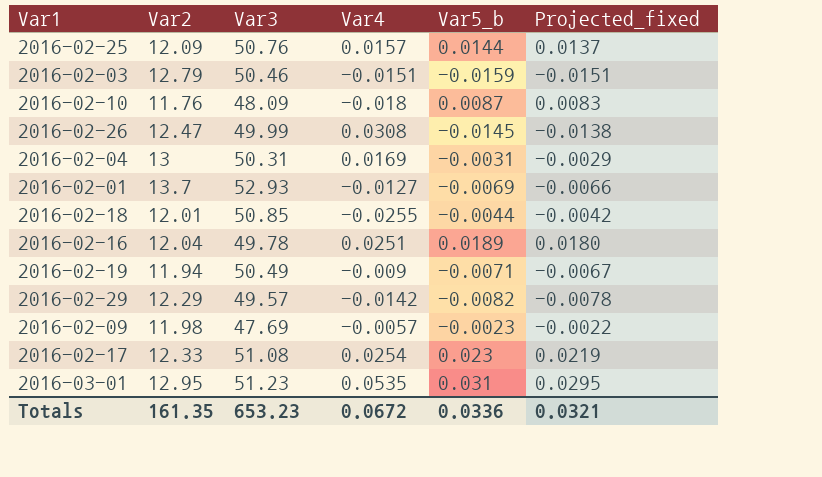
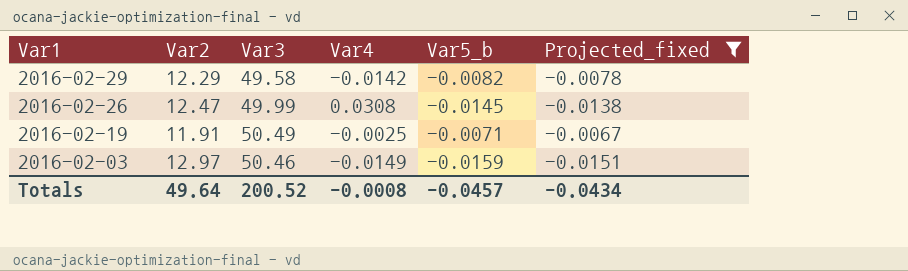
filter: none -> Projected_fixed <= -0.0067
row order: none -> Var1 descending
2016-02-29 | Var3: 49.57 -> 49.58
2016-02-19 | Var2: 11.94 -> 11.91
2016-02-19 | Var4: -0.009 -> -0.0025
2016-02-03 | Var2: 12.79 -> 12.97
2016-02-03 | Var4: -0.0151 -> -0.0149
Totals | Var2: 161.35 -> 49.64
Totals | Var3: 653.23 -> 200.52
Totals | Var4: 0.0672 -> -0.0008
Totals | Var5_b: 0.0336 -> -0.0457
Totals | Projected_fixed: 0.0321 -> -0.0434

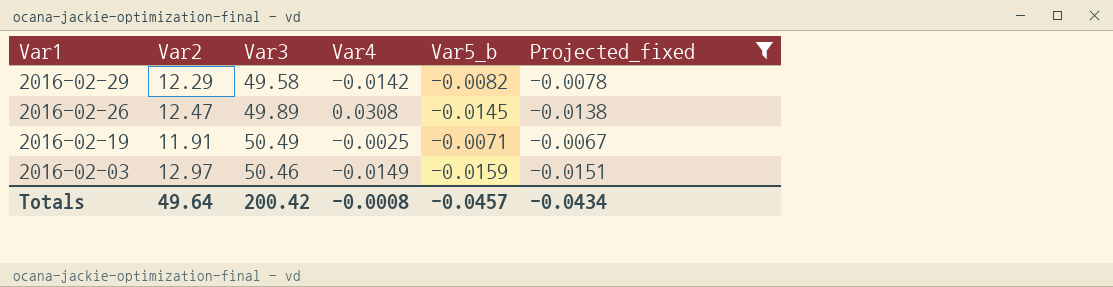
2016-02-26 | Var3: 49.99 -> 49.89
Totals | Var3: 200.52 -> 200.42

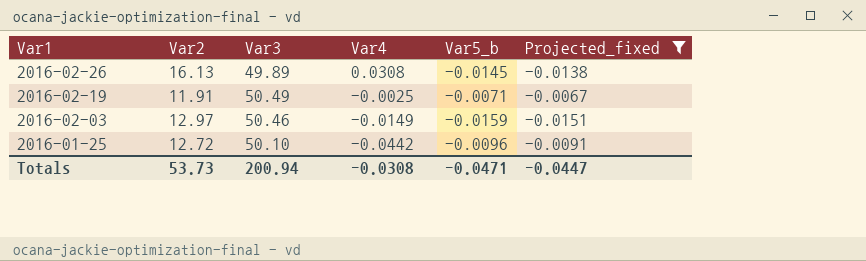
row 2016-02-29: 12.29 | 49.58 | -0.0142 | -0.0082 | -0.0078 -> none
2016-02-26 | Var2: 12.47 -> 16.13
row 2016-01-25: none -> 12.72 | 50.10 | -0.0442 | -0.0096 | -0.0091
Totals | Var2: 49.64 -> 53.73
Totals | Var3: 200.42 -> 200.94
Totals | Var4: -0.0008 -> -0.0308
Totals | Var5_b: -0.0457 -> -0.0471
Totals | Projected_fixed: -0.0434 -> -0.0447

